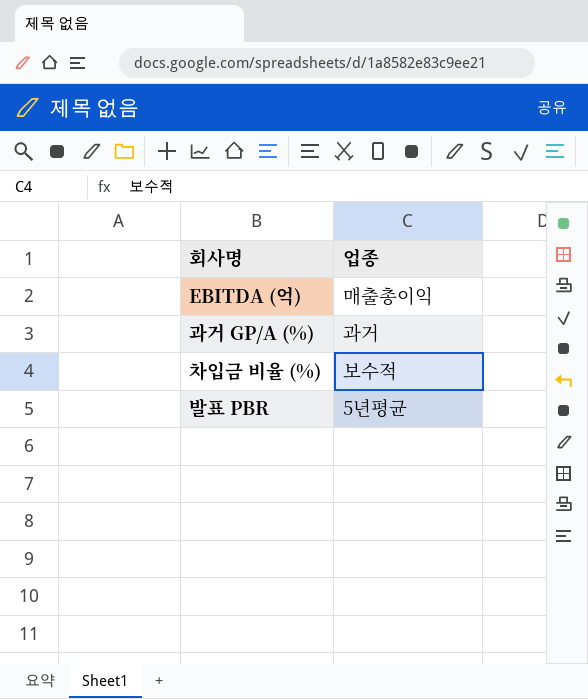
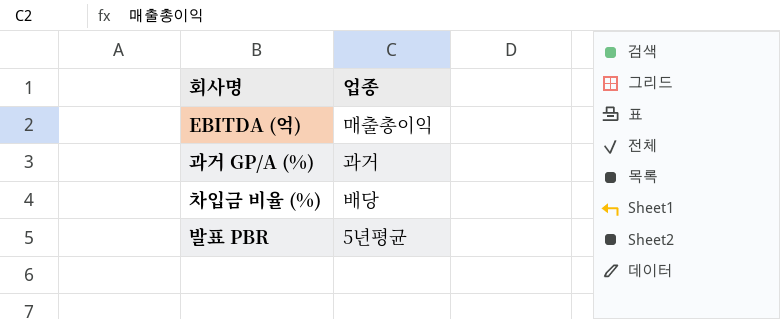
차입금 비율 (%) | 업종: 보수적 -> 배당

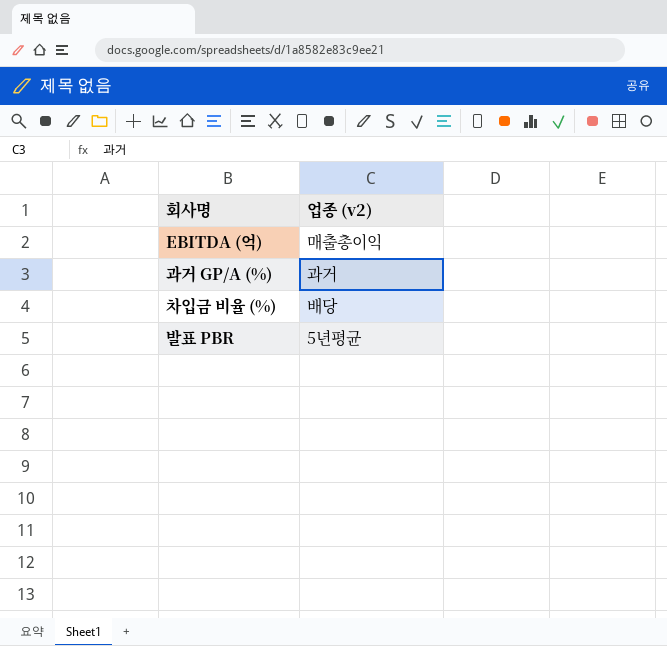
column name: 업종 -> 업종 (v2)

